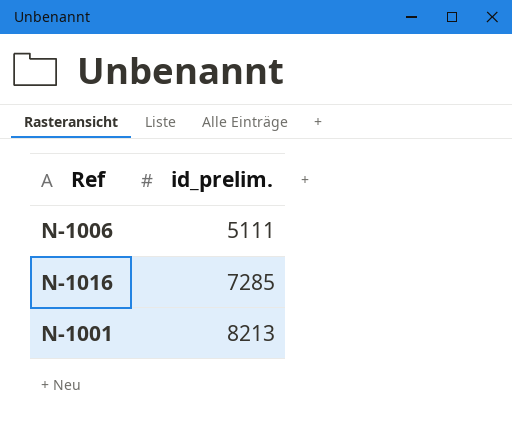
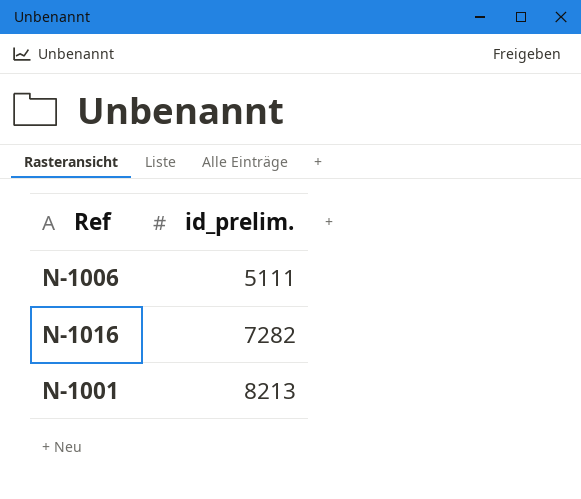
N-1016 | id_prelim.: 7285 -> 7282

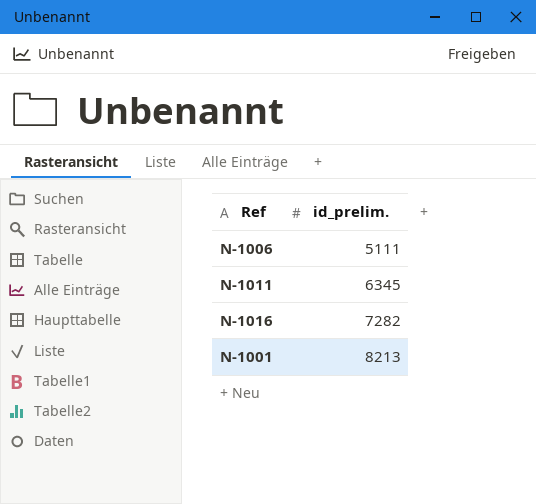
row N-1011: none -> 6345

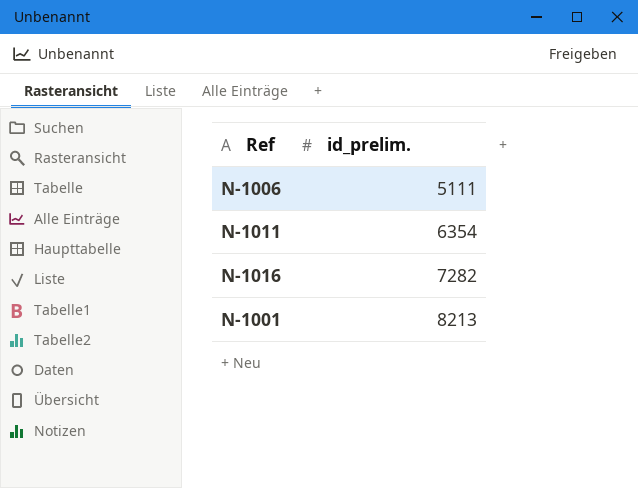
N-1011 | id_prelim.: 6345 -> 6354

